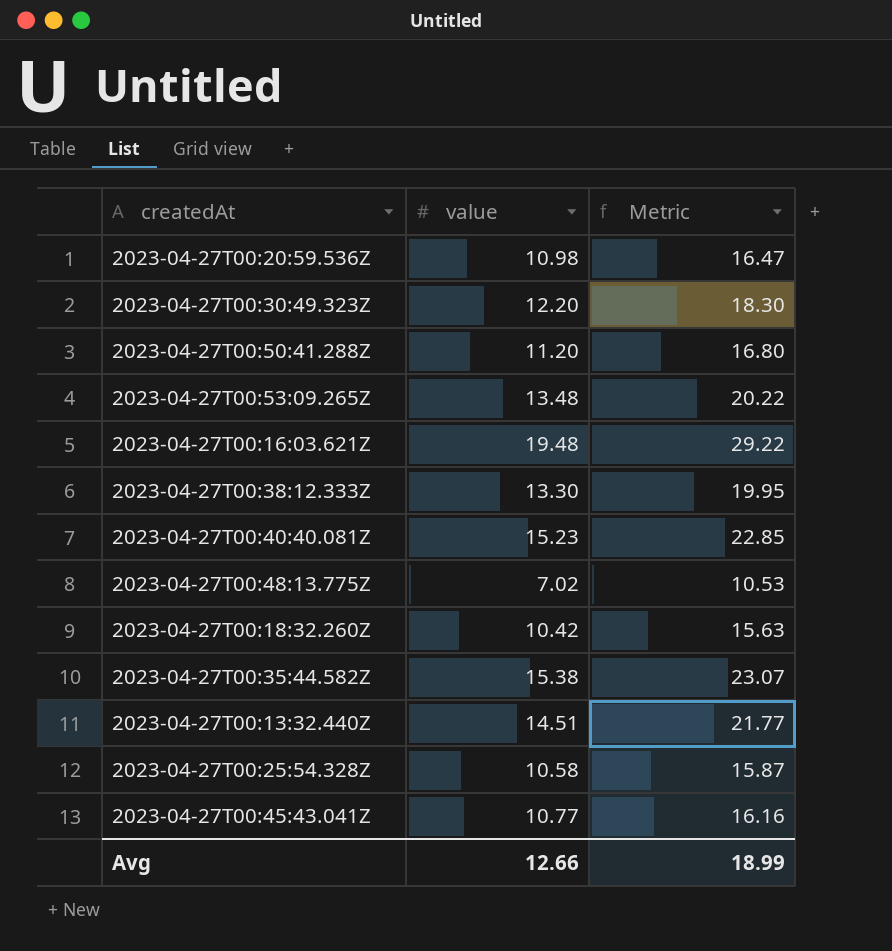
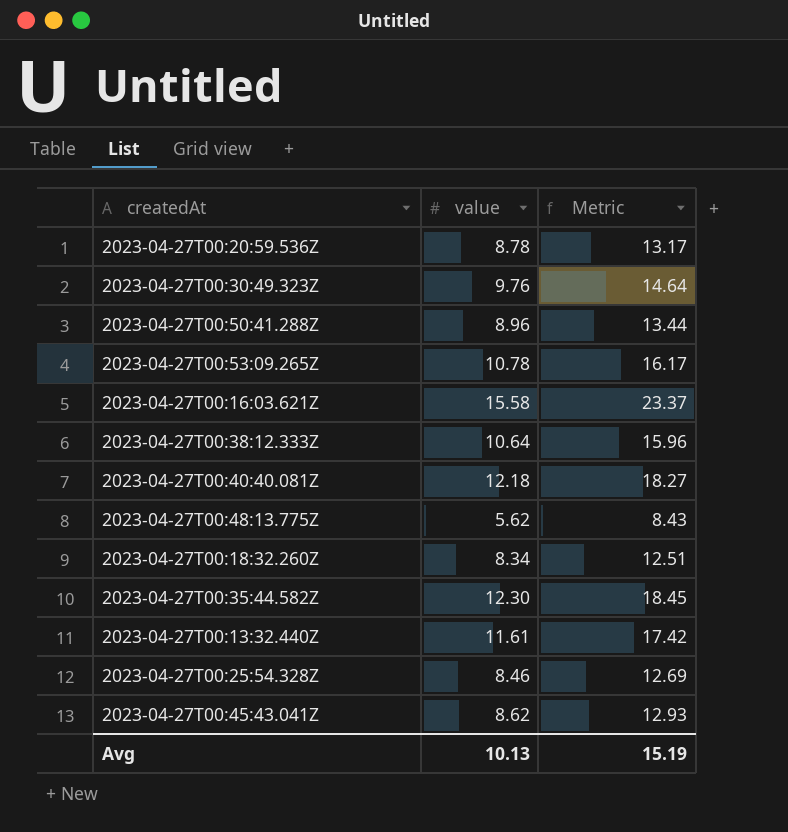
2023-04-27T00:20:59.536Z | value: 10.98 -> 8.78
2023-04-27T00:20:59.536Z | Metric: 16.47 -> 13.17
2023-04-27T00:30:49.323Z | value: 12.20 -> 9.76
2023-04-27T00:30:49.323Z | Metric: 18.30 -> 14.64
2023-04-27T00:50:41.288Z | value: 11.20 -> 8.96
2023-04-27T00:50:41.288Z | Metric: 16.80 -> 13.44
2023-04-27T00:53:09.265Z | value: 13.48 -> 10.78
2023-04-27T00:53:09.265Z | Metric: 20.22 -> 16.17
2023-04-27T00:16:03.621Z | value: 19.48 -> 15.58
2023-04-27T00:16:03.621Z | Metric: 29.22 -> 23.37
2023-04-27T00:38:12.333Z | value: 13.30 -> 10.64
2023-04-27T00:38:12.333Z | Metric: 19.95 -> 15.96
2023-04-27T00:40:40.081Z | value: 15.23 -> 12.18
2023-04-27T00:40:40.081Z | Metric: 22.85 -> 18.27
2023-04-27T00:48:13.775Z | value: 7.02 -> 5.62
2023-04-27T00:48:13.775Z | Metric: 10.53 -> 8.43
2023-04-27T00:18:32.260Z | value: 10.42 -> 8.34
2023-04-27T00:18:32.260Z | Metric: 15.63 -> 12.51
2023-04-27T00:35:44.582Z | value: 15.38 -> 12.30
2023-04-27T00:35:44.582Z | Metric: 23.07 -> 18.45
2023-04-27T00:13:32.440Z | value: 14.51 -> 11.61
2023-04-27T00:13:32.440Z | Metric: 21.77 -> 17.42
2023-04-27T00:25:54.328Z | value: 10.58 -> 8.46
2023-04-27T00:25:54.328Z | Metric: 15.87 -> 12.69
2023-04-27T00:45:43.041Z | value: 10.77 -> 8.62
2023-04-27T00:45:43.041Z | Metric: 16.16 -> 12.93
Avg | value: 12.66 -> 10.13
Avg | Metric: 18.99 -> 15.19

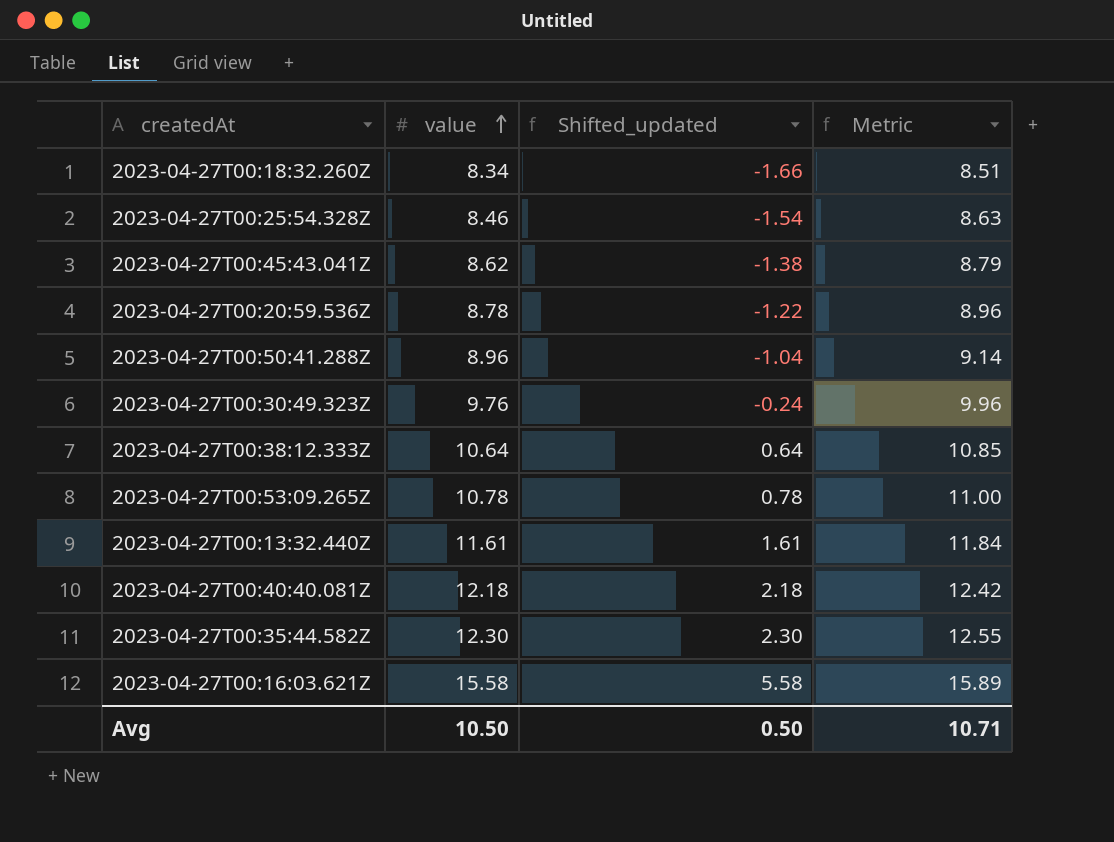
row order: none -> value ascending
column Shifted_updated | formula: none -> [value] - 10
column Metric | formula: [value] * 1.5 -> [value] * 1.02
row 2023-04-27T00:48:13.775Z: 5.62 | 8.43 -> none
Avg | value: 10.13 -> 10.50
Avg | Metric: 15.19 -> 10.71

